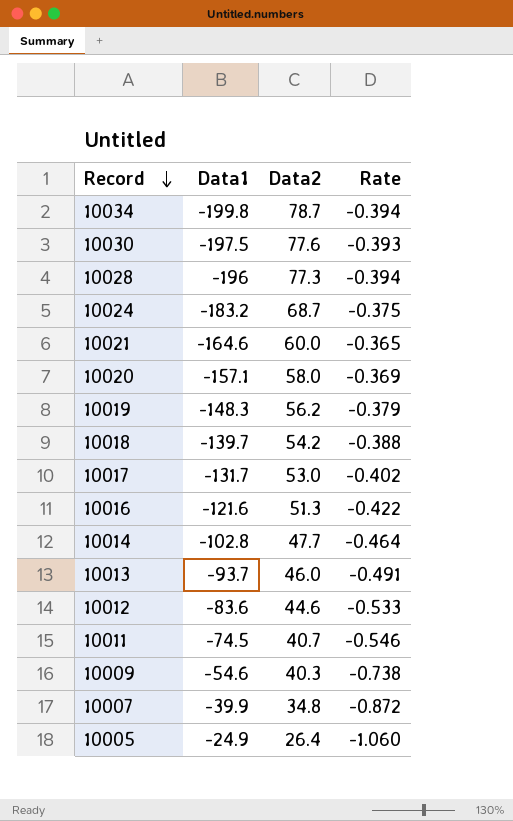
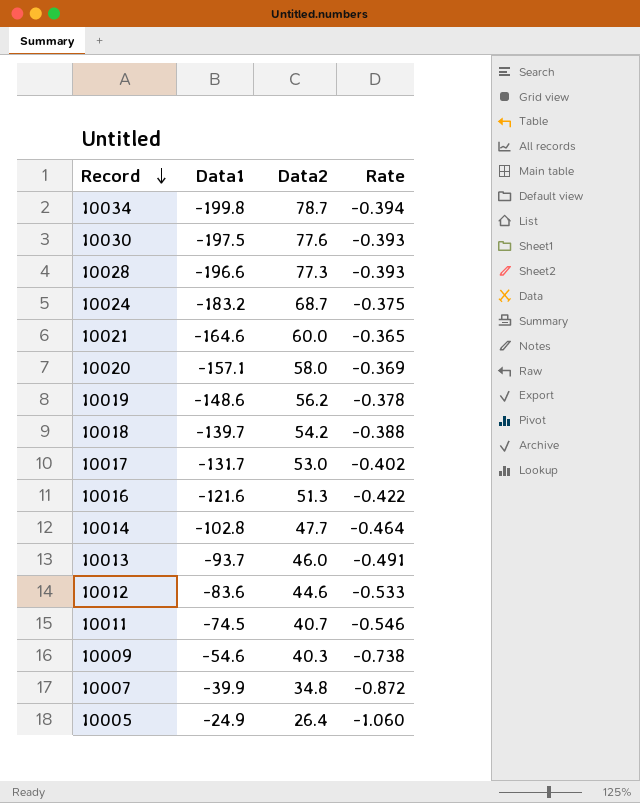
10028 | Data1: -196 -> -196.6
10028 | Rate: -0.394 -> -0.393
10019 | Data1: -148.3 -> -148.6
10019 | Rate: -0.379 -> -0.378

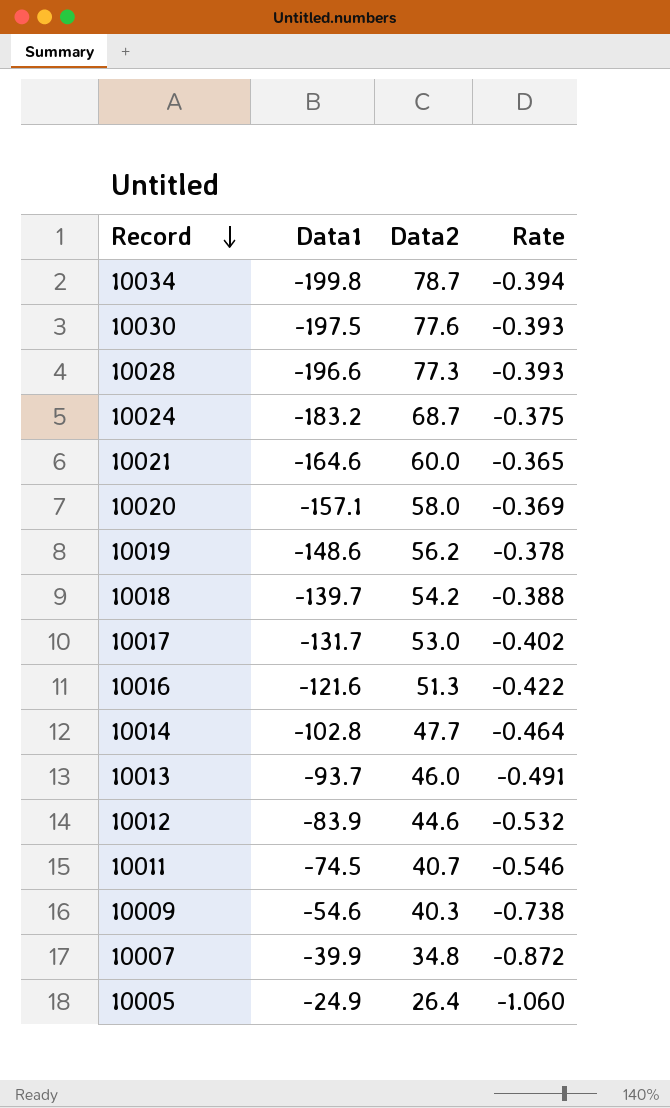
10012 | Data1: -83.6 -> -83.9
10012 | Rate: -0.533 -> -0.532

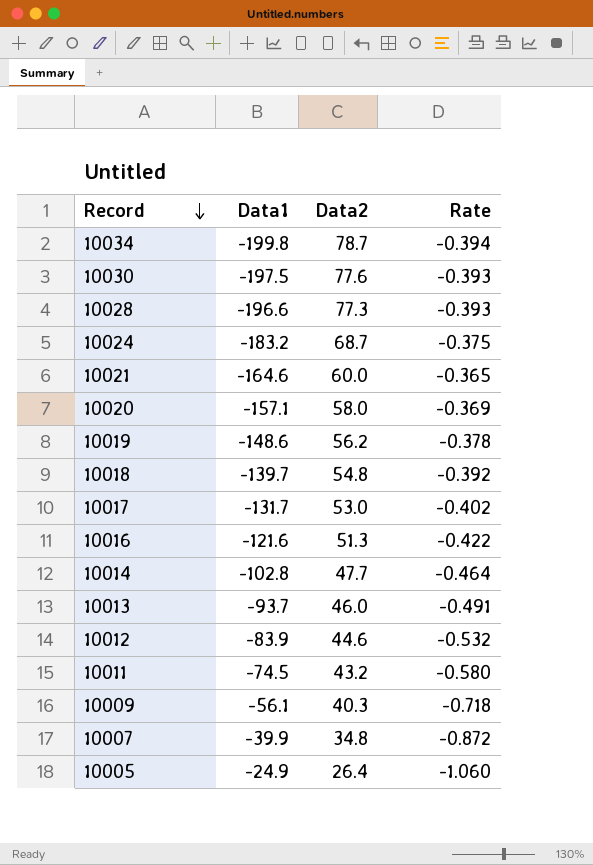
10018 | Data2: 54.2 -> 54.8
10018 | Rate: -0.388 -> -0.392
10011 | Data2: 40.7 -> 43.2
10011 | Rate: -0.546 -> -0.580
10009 | Data1: -54.6 -> -56.1
10009 | Rate: -0.738 -> -0.718

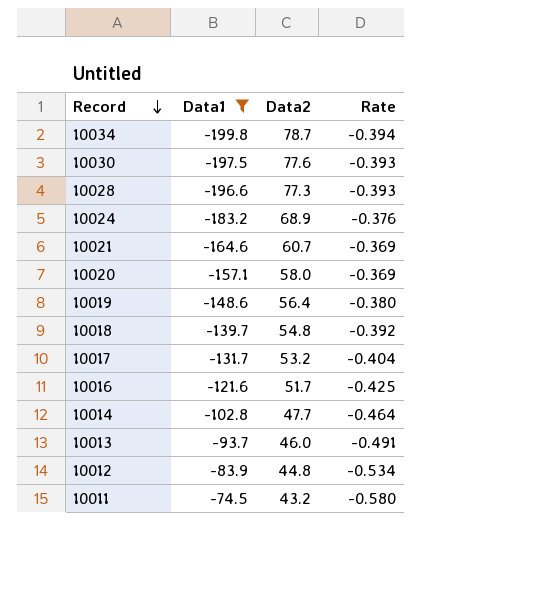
filter: none -> Data1 <= -74.5
10024 | Data2: 68.7 -> 68.9
10024 | Rate: -0.375 -> -0.376
10021 | Data2: 60.0 -> 60.7
10021 | Rate: -0.365 -> -0.369
10019 | Data2: 56.2 -> 56.4
10019 | Rate: -0.378 -> -0.380
10017 | Data2: 53.0 -> 53.2
10017 | Rate: -0.402 -> -0.404
10016 | Data2: 51.3 -> 51.7
10016 | Rate: -0.422 -> -0.425
10012 | Data2: 44.6 -> 44.8
10012 | Rate: -0.532 -> -0.534

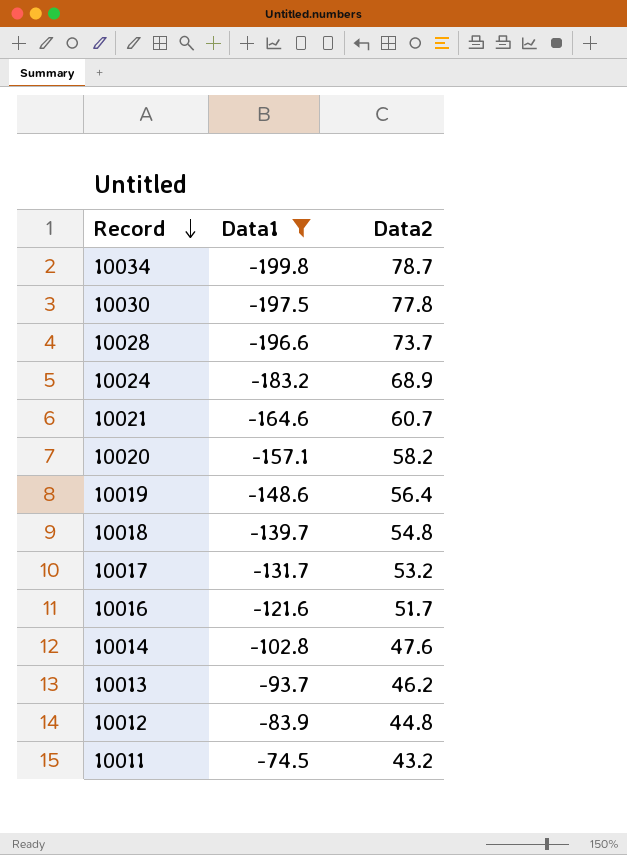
column Rate | formula: [Data2] / [Data1] -> none
10030 | Data2: 77.6 -> 77.8
10028 | Data2: 77.3 -> 73.7
10020 | Data2: 58.0 -> 58.2
10014 | Data2: 47.7 -> 47.6
10013 | Data2: 46.0 -> 46.2

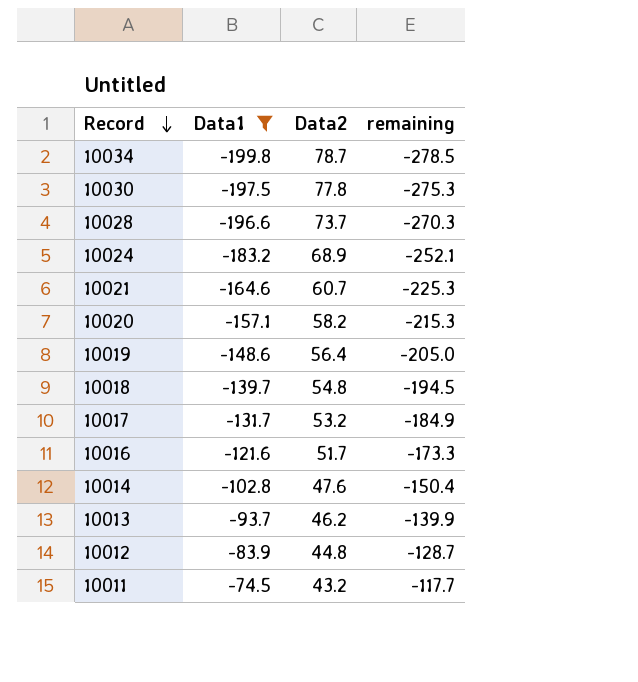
column remaining | formula: none -> [Data1] - [Data2]

